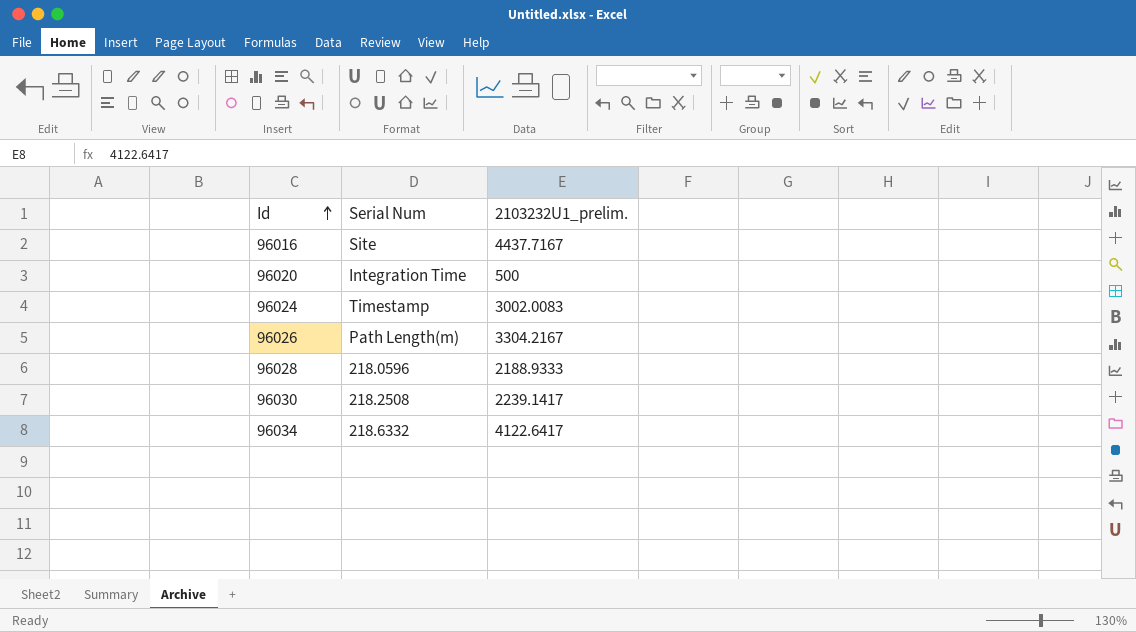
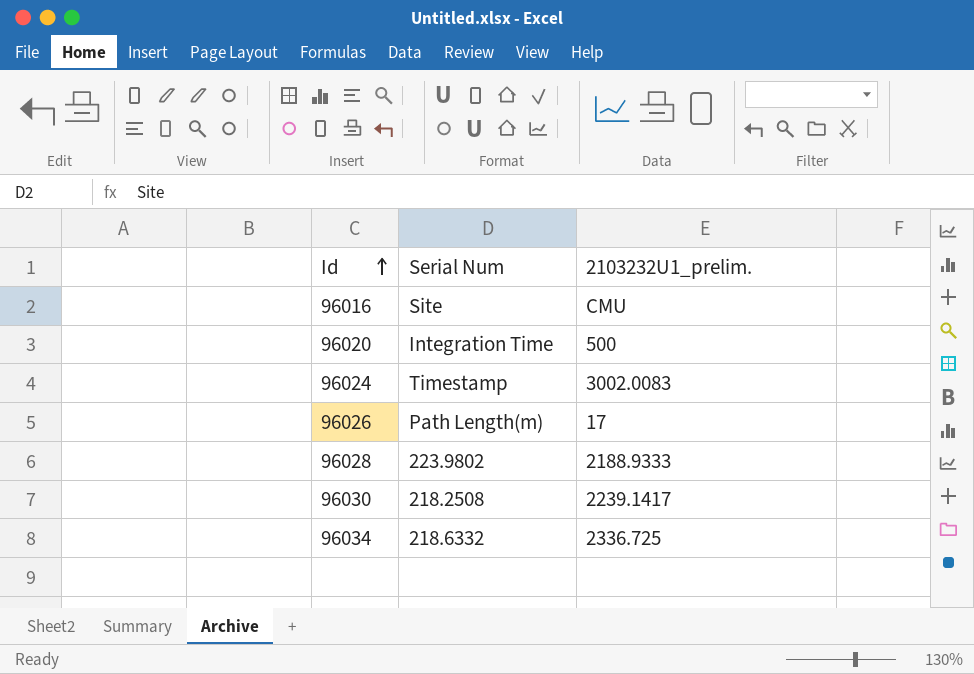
96016 | 2103232U1_prelim.: 4437.7167 -> CMU
96026 | 2103232U1_prelim.: 3304.2167 -> 17
96028 | Serial Num: 218.0596 -> 223.9802
96034 | 2103232U1_prelim.: 4122.6417 -> 2336.725

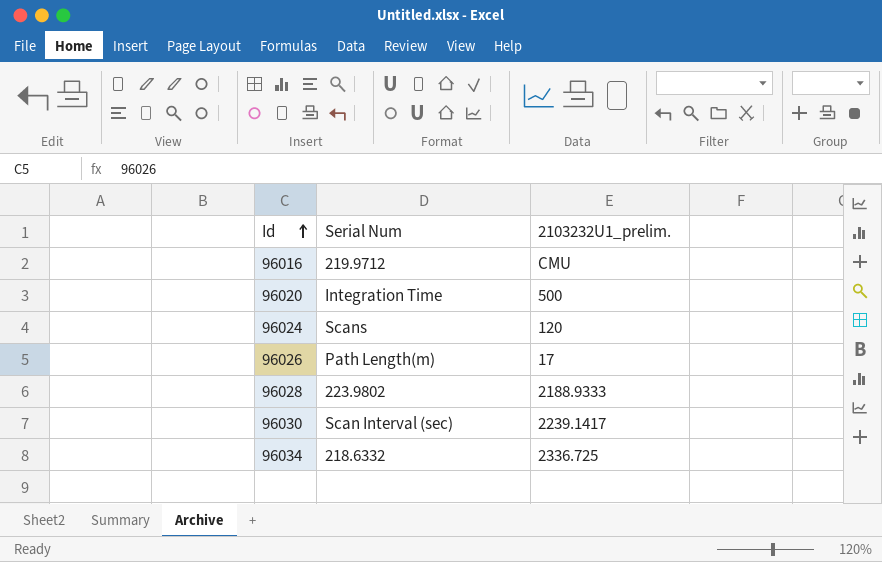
96016 | Serial Num: Site -> 219.9712
96024 | Serial Num: Timestamp -> Scans
96024 | 2103232U1_prelim.: 3002.0083 -> 120
96030 | Serial Num: 218.2508 -> Scan Interval (sec)

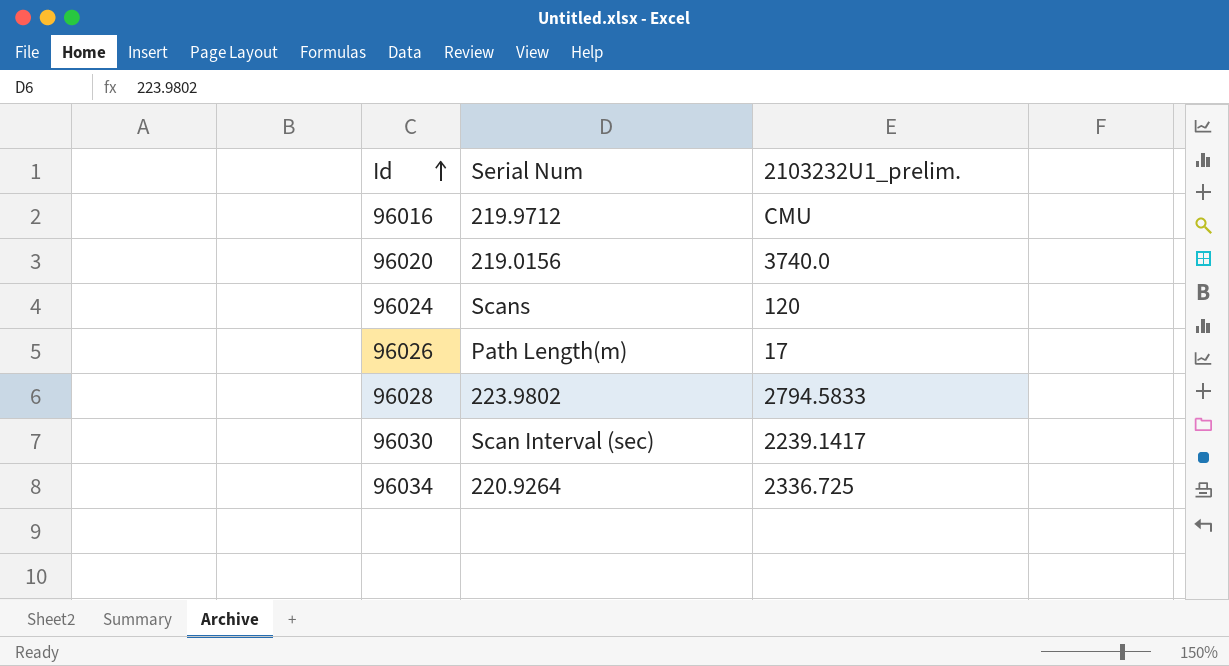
96020 | Serial Num: Integration Time -> 219.0156
96020 | 2103232U1_prelim.: 500 -> 3740.0
96028 | 2103232U1_prelim.: 2188.9333 -> 2794.5833
96034 | Serial Num: 218.6332 -> 220.9264

